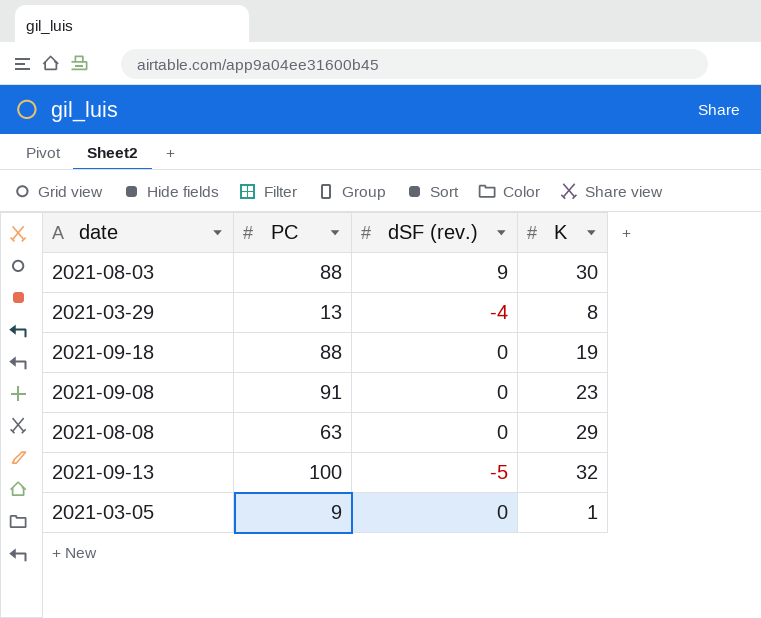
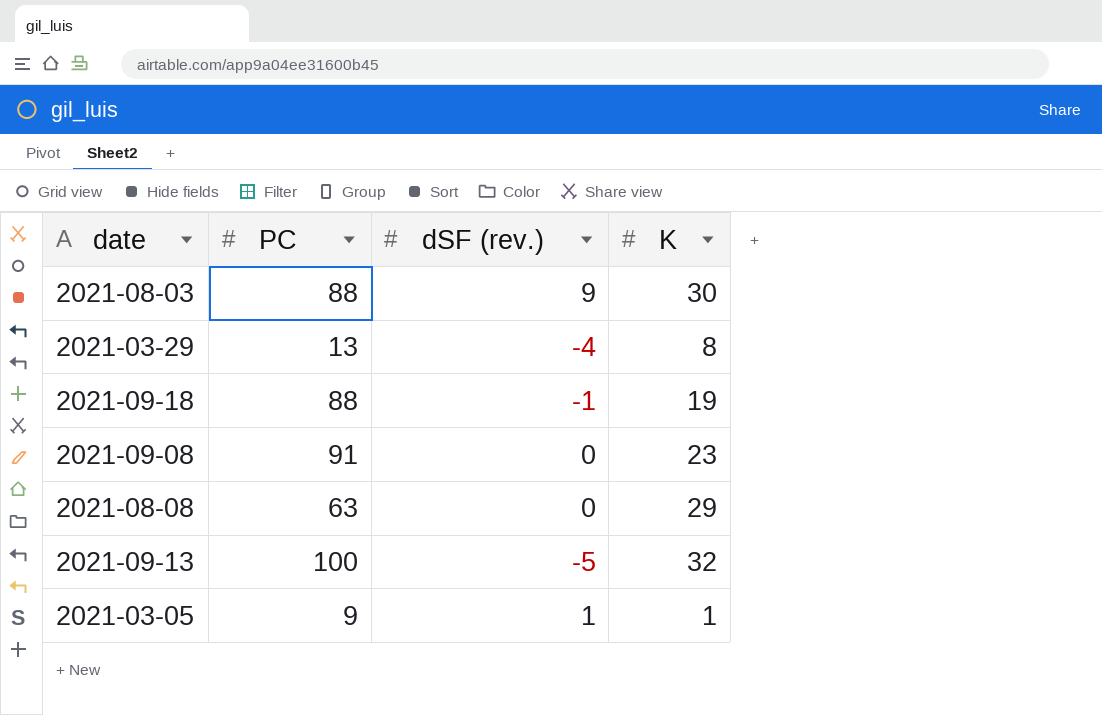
2021-09-18 | dSF (rev.): 0 -> -1
2021-03-05 | dSF (rev.): 0 -> 1

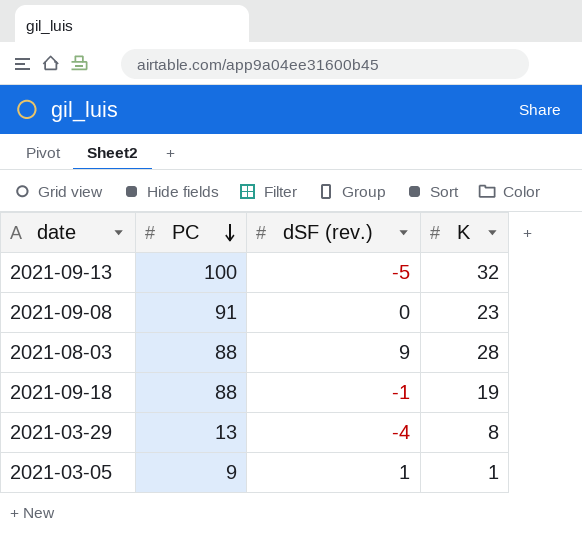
row order: none -> PC descending
row 2021-08-08: 63 | 0 | 29 -> none
2021-08-03 | K: 30 -> 28

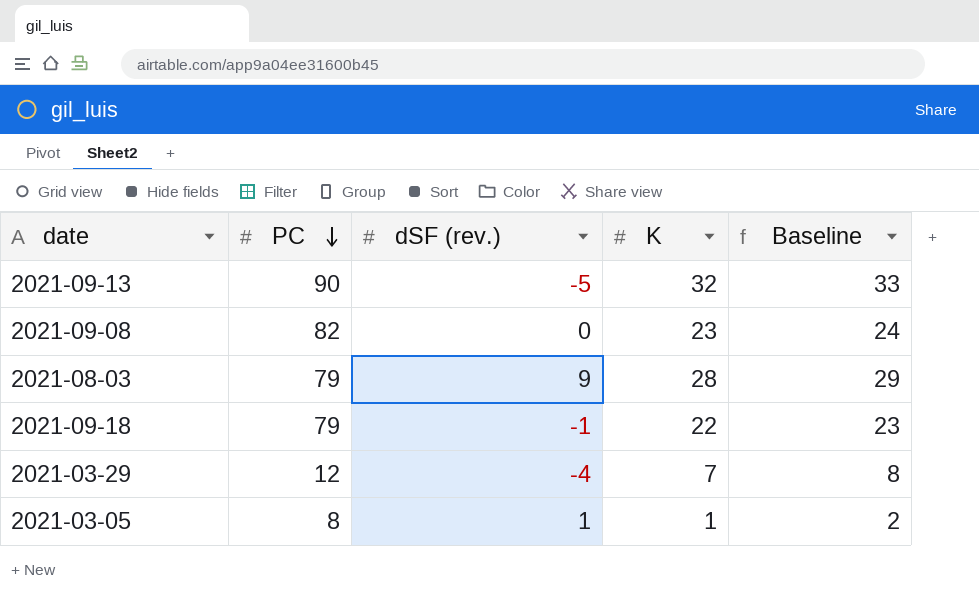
column Baseline | formula: none -> [K] + 1
2021-09-13 | PC: 100 -> 90
2021-09-08 | PC: 91 -> 82
2021-08-03 | PC: 88 -> 79
2021-09-18 | PC: 88 -> 79
2021-09-18 | K: 19 -> 22
2021-03-29 | PC: 13 -> 12
2021-03-29 | K: 8 -> 7
2021-03-05 | PC: 9 -> 8

